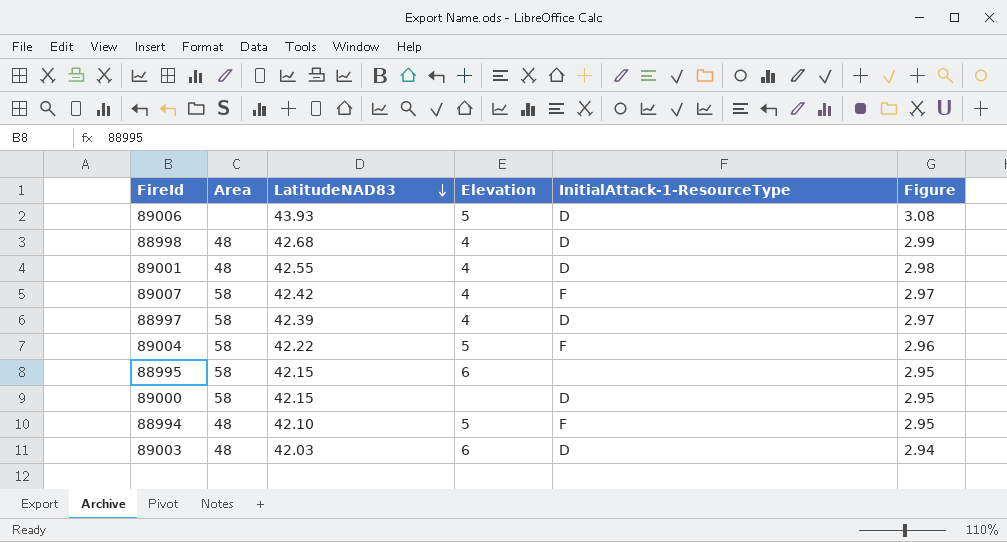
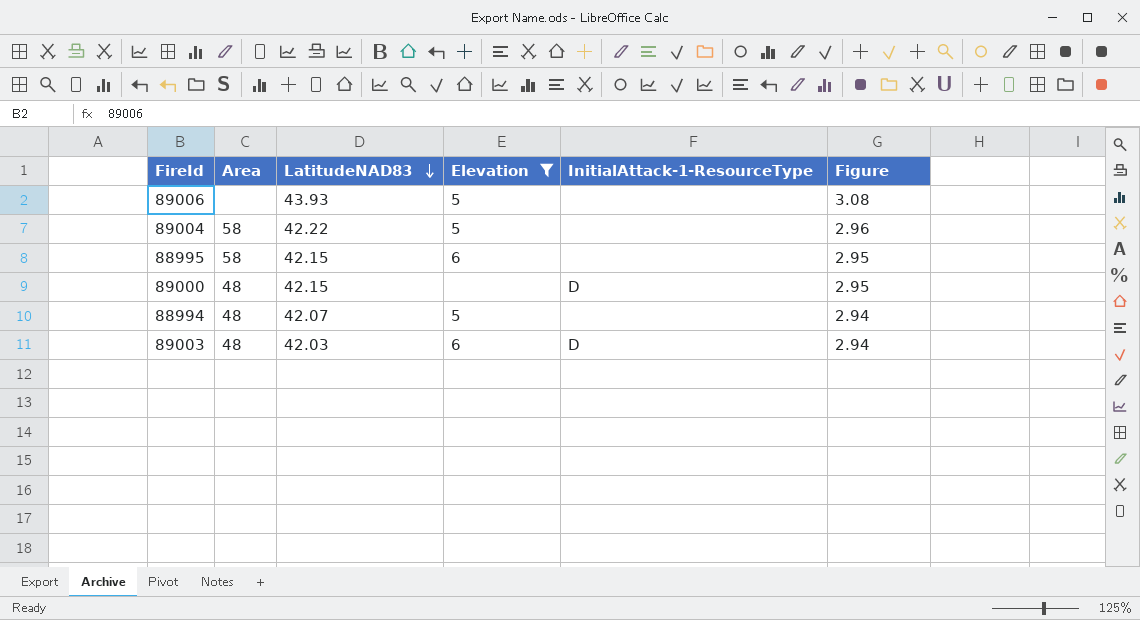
filter: none -> Elevation != 4
89006 | InitialAttack-1-ResourceType: D -> none
89004 | InitialAttack-1-ResourceType: F -> none
89000 | Area: 58 -> 48
88994 | LatitudeNAD83: 42.10 -> 42.07
88994 | InitialAttack-1-ResourceType: F -> none
88994 | Figure: 2.95 -> 2.94

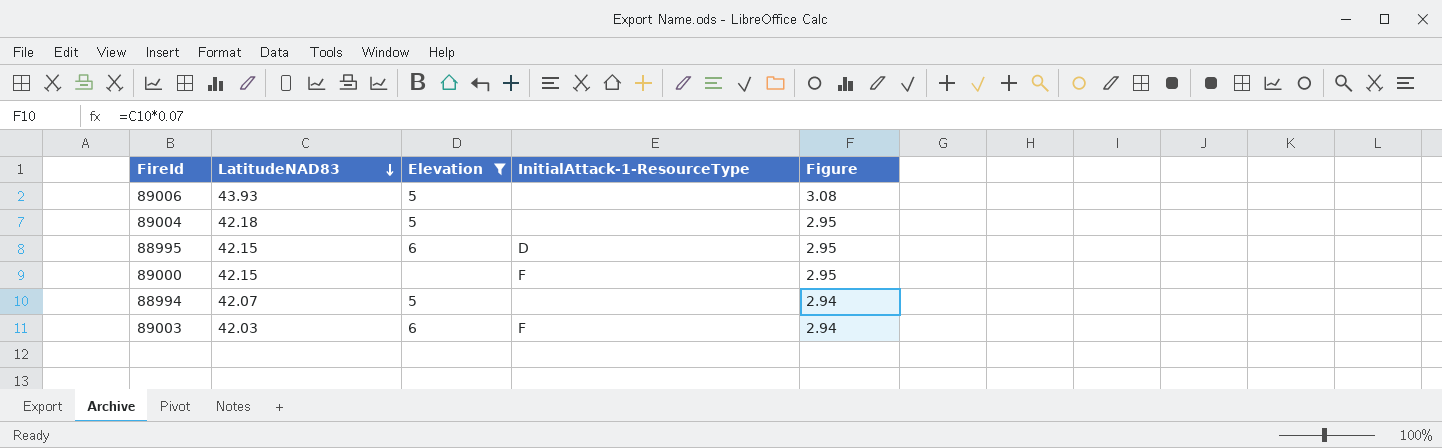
column Area | position: 2 -> none
89004 | LatitudeNAD83: 42.22 -> 42.18
89004 | Figure: 2.96 -> 2.95
88995 | InitialAttack-1-ResourceType: none -> D
89000 | InitialAttack-1-ResourceType: D -> F
89003 | InitialAttack-1-ResourceType: D -> F

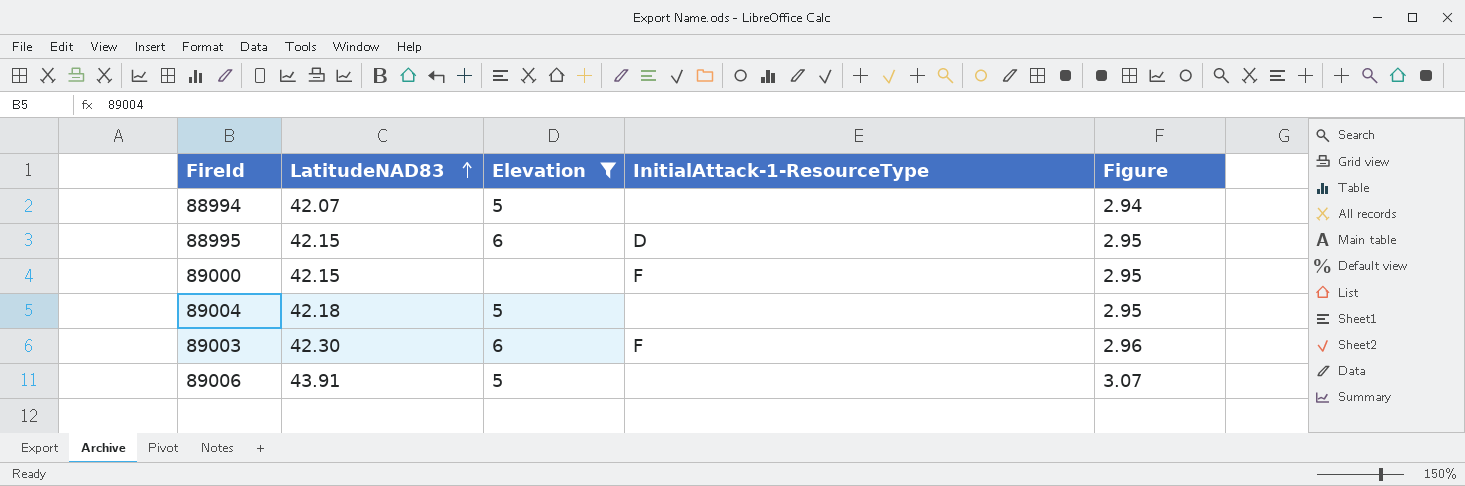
row order: LatitudeNAD83 descending -> LatitudeNAD83 ascending
89003 | LatitudeNAD83: 42.03 -> 42.30
89003 | Figure: 2.94 -> 2.96
89006 | LatitudeNAD83: 43.93 -> 43.91
89006 | Figure: 3.08 -> 3.07

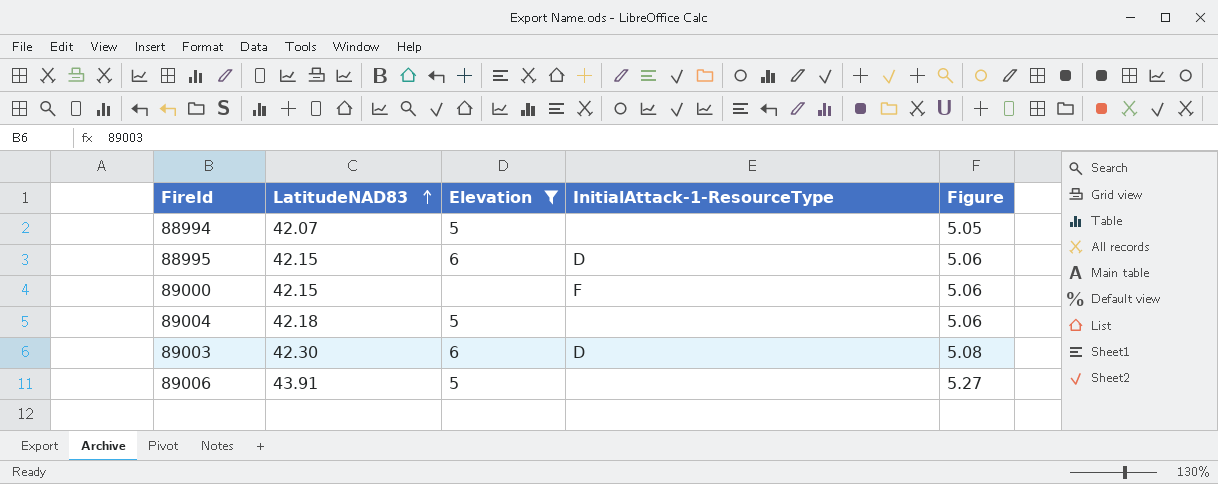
column Figure | formula: [LatitudeNAD83] * 0.07 -> [LatitudeNAD83] * 0.12
89003 | InitialAttack-1-ResourceType: F -> D

